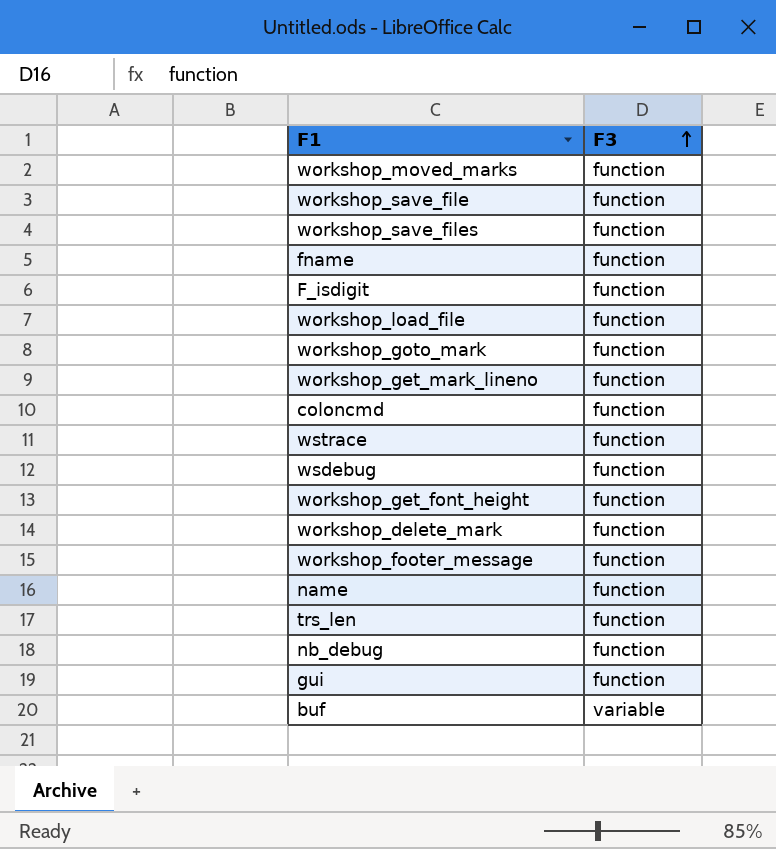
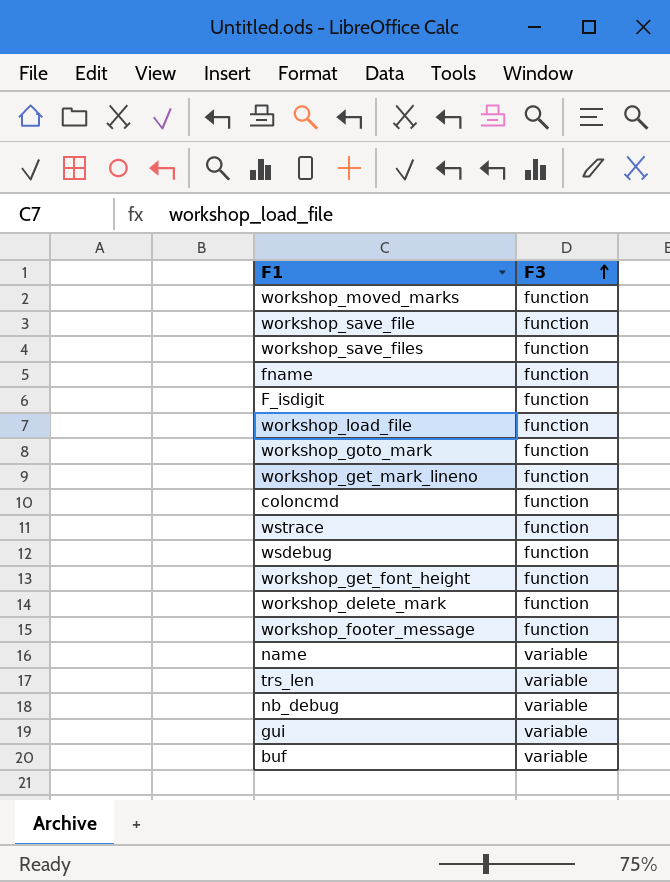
name | F3: function -> variable
trs_len | F3: function -> variable
nb_debug | F3: function -> variable
gui | F3: function -> variable

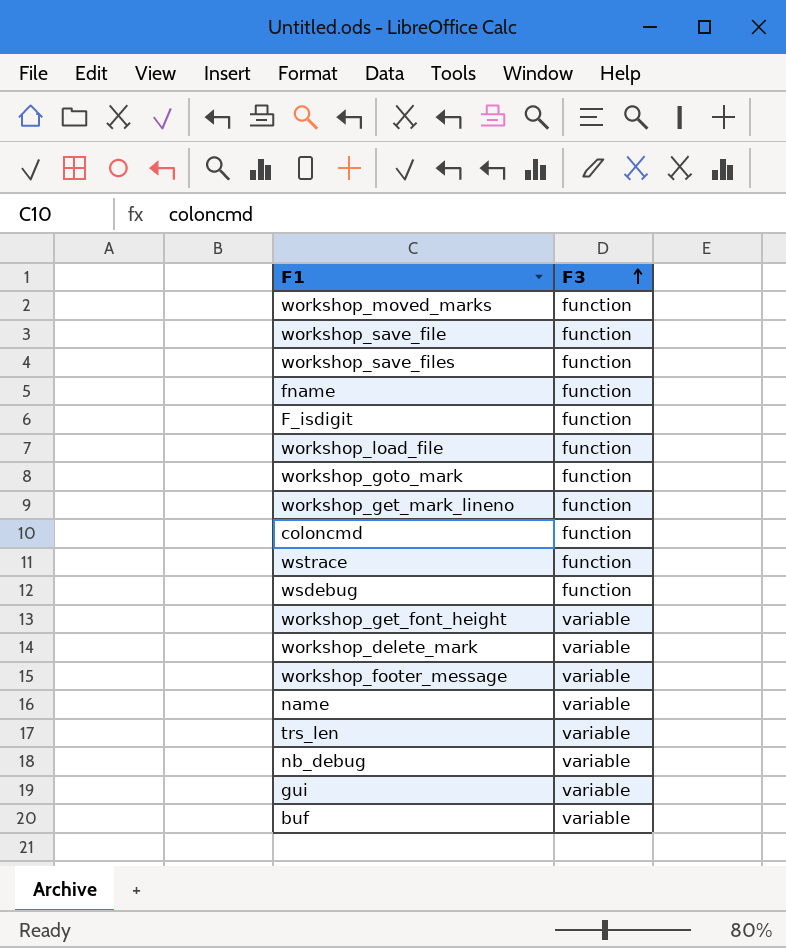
workshop_get_font_height | F3: function -> variable
workshop_delete_mark | F3: function -> variable
workshop_footer_message | F3: function -> variable

